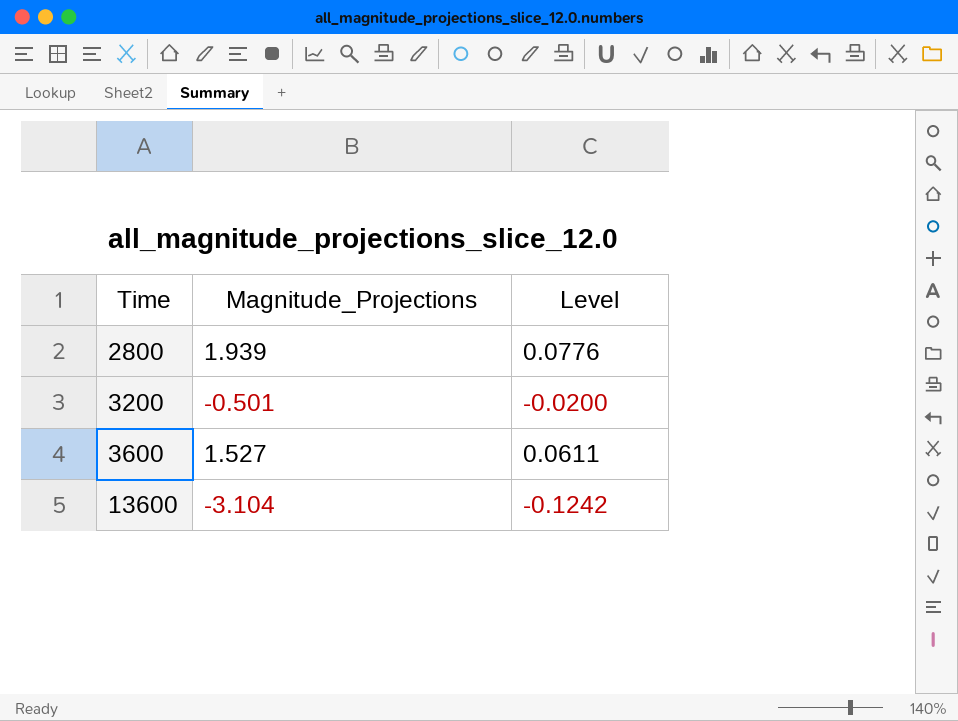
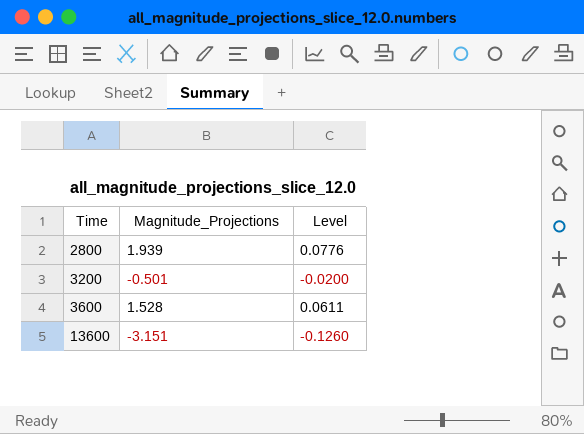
3600 | Magnitude_Projections: 1.527 -> 1.528
13600 | Magnitude_Projections: -3.104 -> -3.151
13600 | Level: -0.1242 -> -0.1260

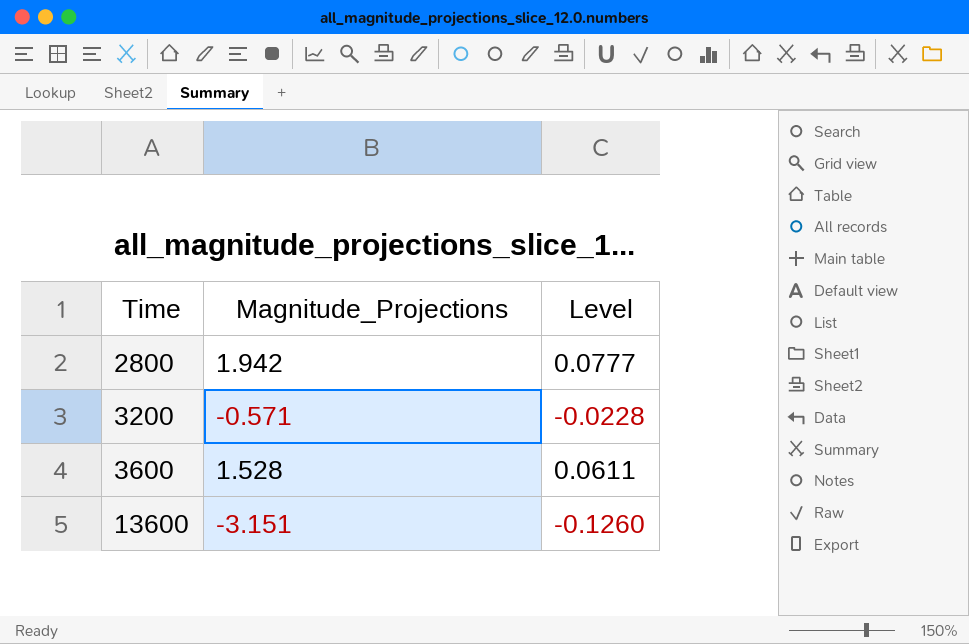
2800 | Magnitude_Projections: 1.939 -> 1.942
2800 | Level: 0.0776 -> 0.0777
3200 | Magnitude_Projections: -0.501 -> -0.571
3200 | Level: -0.0200 -> -0.0228

